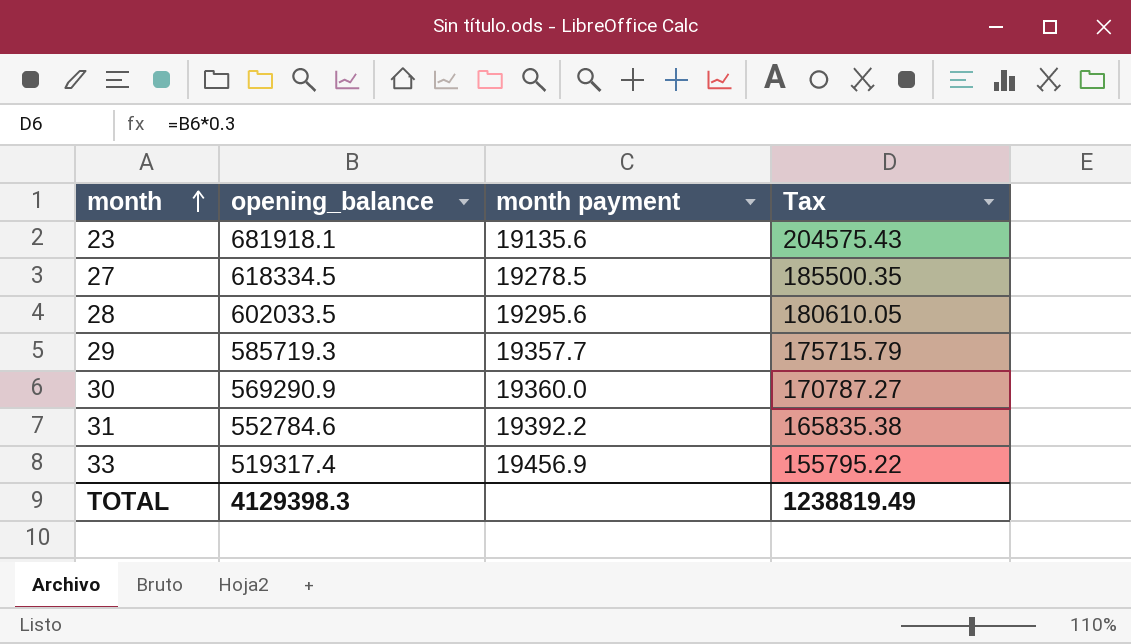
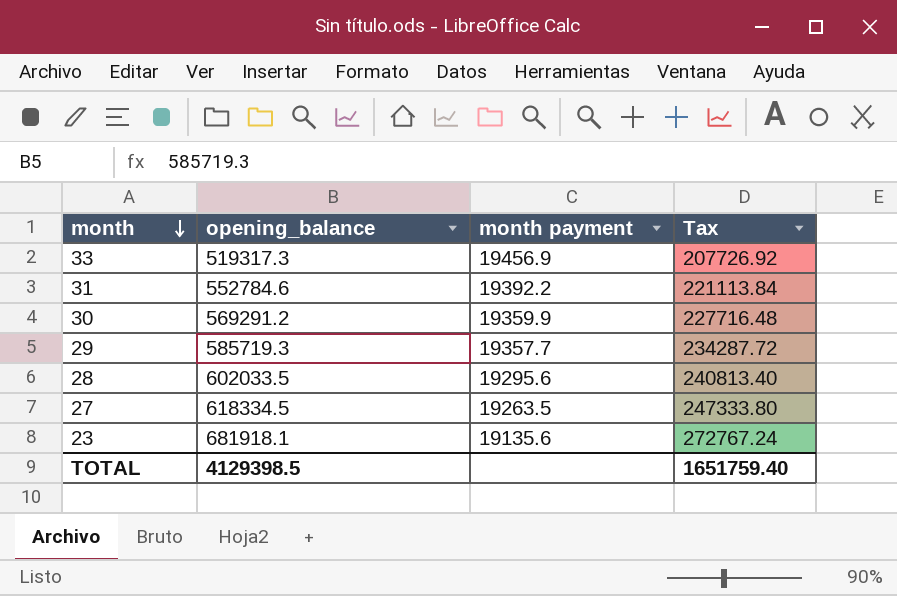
row order: month ascending -> month descending
column Tax | formula: [opening_balance] * 0.3 -> [opening_balance] * 0.4
33 | opening_balance: 519317.4 -> 519317.3
30 | opening_balance: 569290.9 -> 569291.2
30 | month payment: 19360.0 -> 19359.9
27 | month payment: 19278.5 -> 19263.5
TOTAL | opening_balance: 4129398.3 -> 4129398.5
TOTAL | Tax: 1238819.49 -> 1651759.40

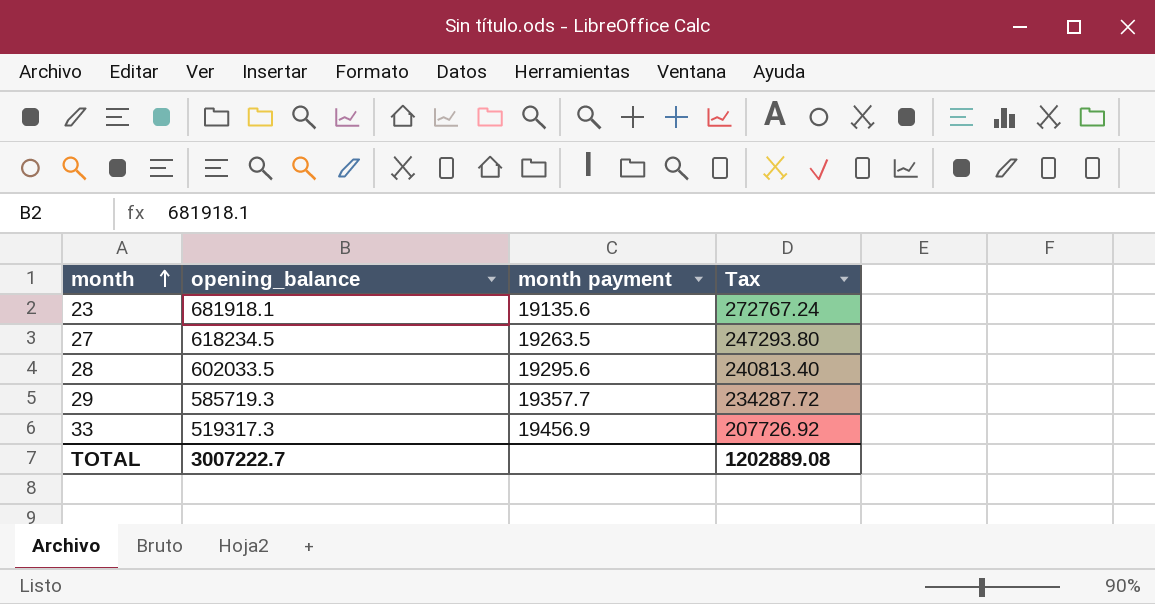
row order: month descending -> month ascending
row 31: 552784.6 | 19392.2 | 221113.84 -> none
row 30: 569291.2 | 19359.9 | 227716.48 -> none
27 | opening_balance: 618334.5 -> 618234.5
27 | Tax: 247333.80 -> 247293.80
TOTAL | opening_balance: 4129398.5 -> 3007222.7
TOTAL | Tax: 1651759.40 -> 1202889.08

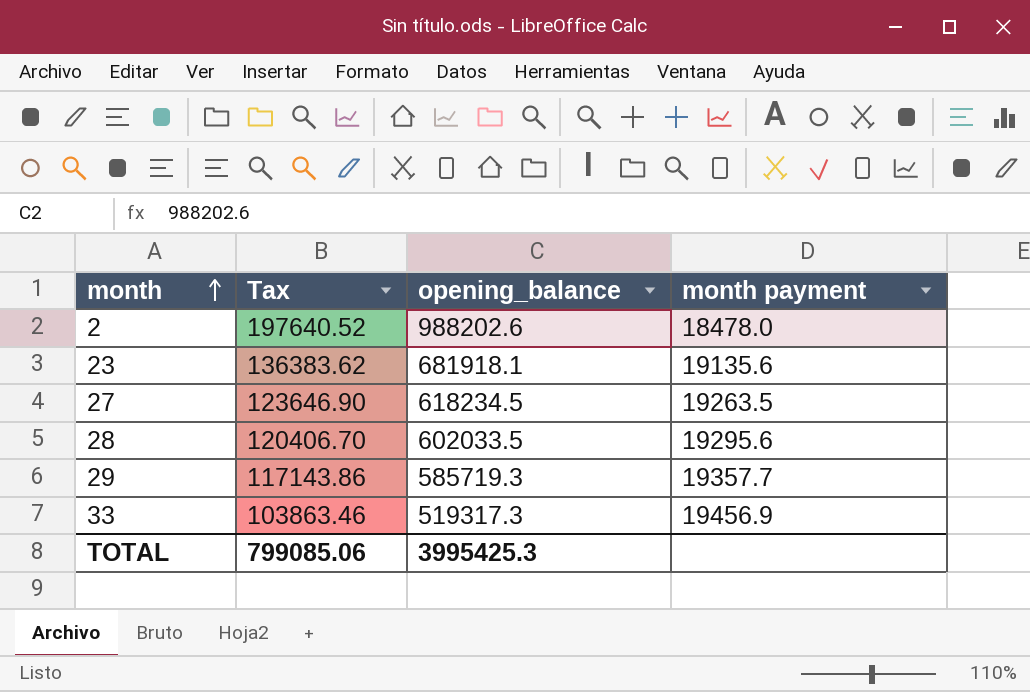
column Tax | formula: [opening_balance] * 0.4 -> [opening_balance] * 0.2
column Tax | position: 4 -> 2
row 2: none -> 197640.52 | 988202.6 | 18478.0
TOTAL | Tax: 1202889.08 -> 799085.06
TOTAL | opening_balance: 3007222.7 -> 3995425.3

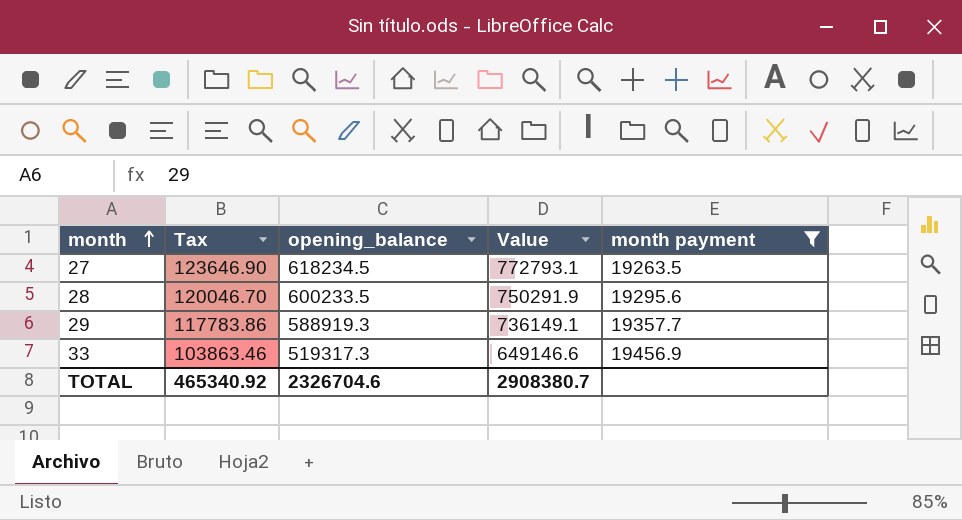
filter: none -> month payment >= 19263.5
column Value | formula: none -> [opening_balance] * 1.25
28 | Tax: 120406.70 -> 120046.70
28 | opening_balance: 602033.5 -> 600233.5
29 | Tax: 117143.86 -> 117783.86
29 | opening_balance: 585719.3 -> 588919.3
TOTAL | Tax: 799085.06 -> 465340.92
TOTAL | opening_balance: 3995425.3 -> 2326704.6

